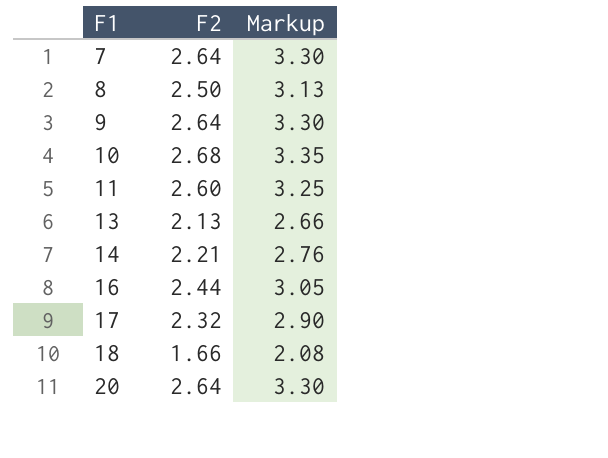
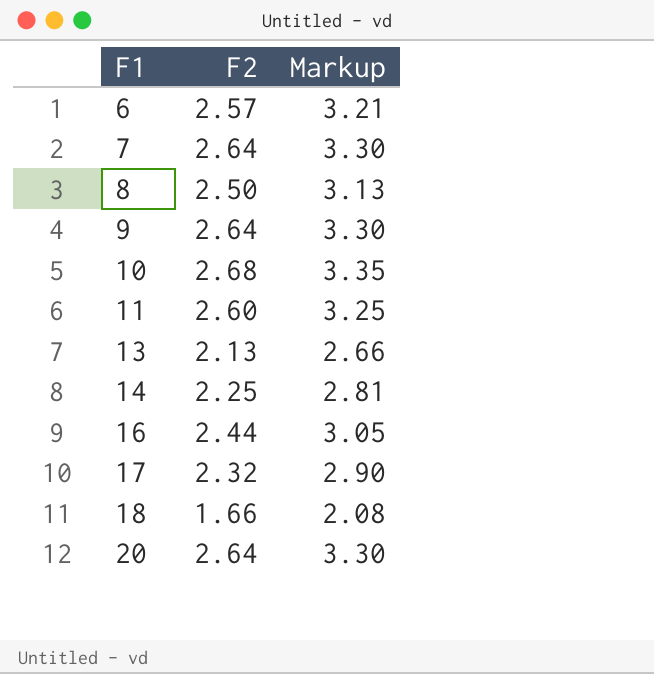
row 6: none -> 2.57 | 3.21
14 | F2: 2.21 -> 2.25
14 | Markup: 2.76 -> 2.81

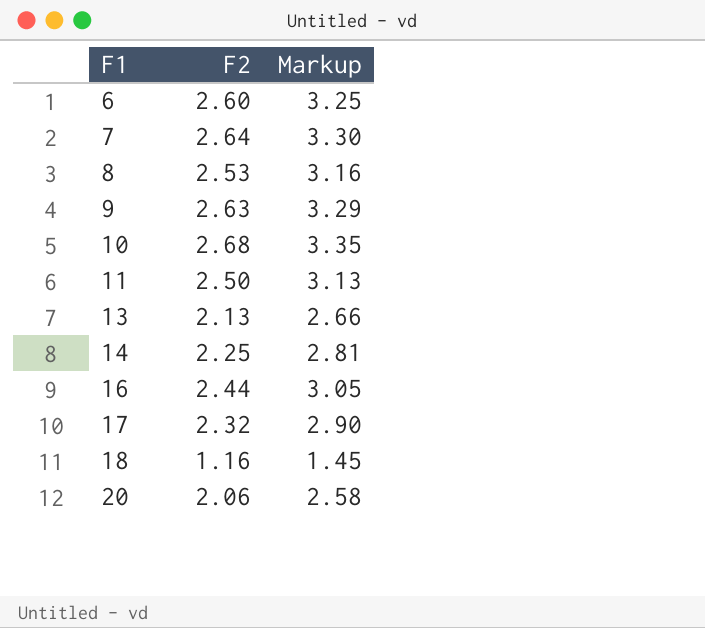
6 | F2: 2.57 -> 2.60
6 | Markup: 3.21 -> 3.25
8 | F2: 2.50 -> 2.53
8 | Markup: 3.13 -> 3.16
9 | F2: 2.64 -> 2.63
9 | Markup: 3.30 -> 3.29
11 | F2: 2.60 -> 2.50
11 | Markup: 3.25 -> 3.13
18 | F2: 1.66 -> 1.16
18 | Markup: 2.08 -> 1.45
20 | F2: 2.64 -> 2.06
20 | Markup: 3.30 -> 2.58

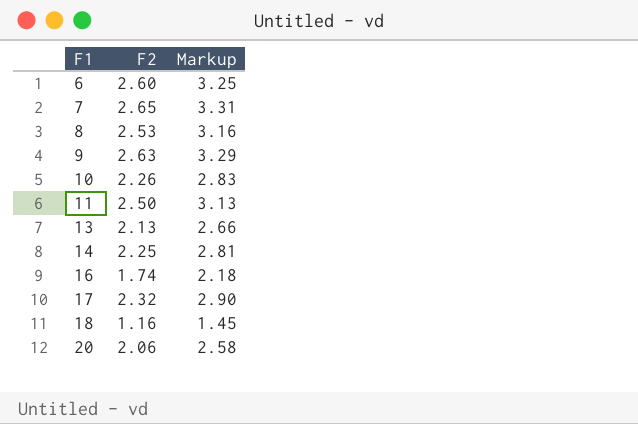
7 | F2: 2.64 -> 2.65
7 | Markup: 3.30 -> 3.31
10 | F2: 2.68 -> 2.26
10 | Markup: 3.35 -> 2.83
16 | F2: 2.44 -> 1.74
16 | Markup: 3.05 -> 2.18

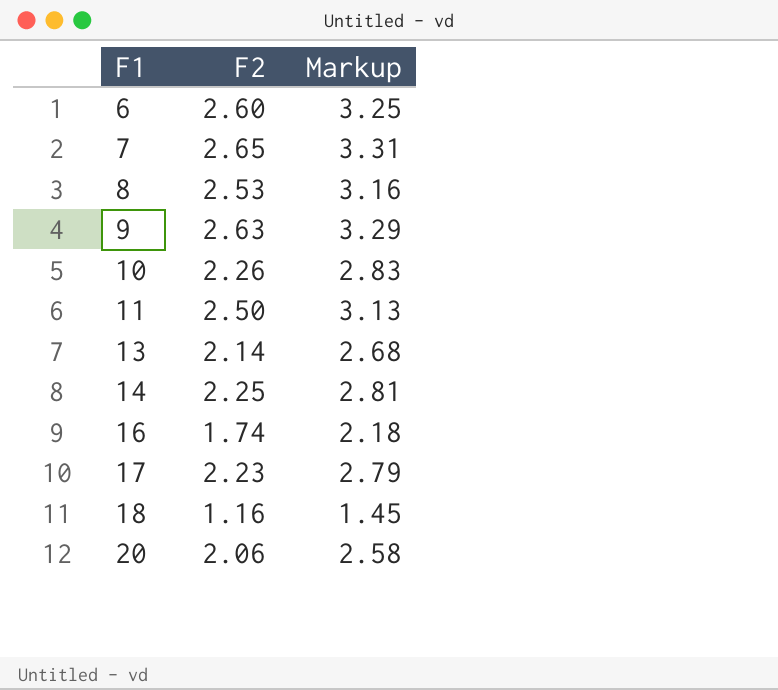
13 | F2: 2.13 -> 2.14
13 | Markup: 2.66 -> 2.68
17 | F2: 2.32 -> 2.23
17 | Markup: 2.90 -> 2.79

